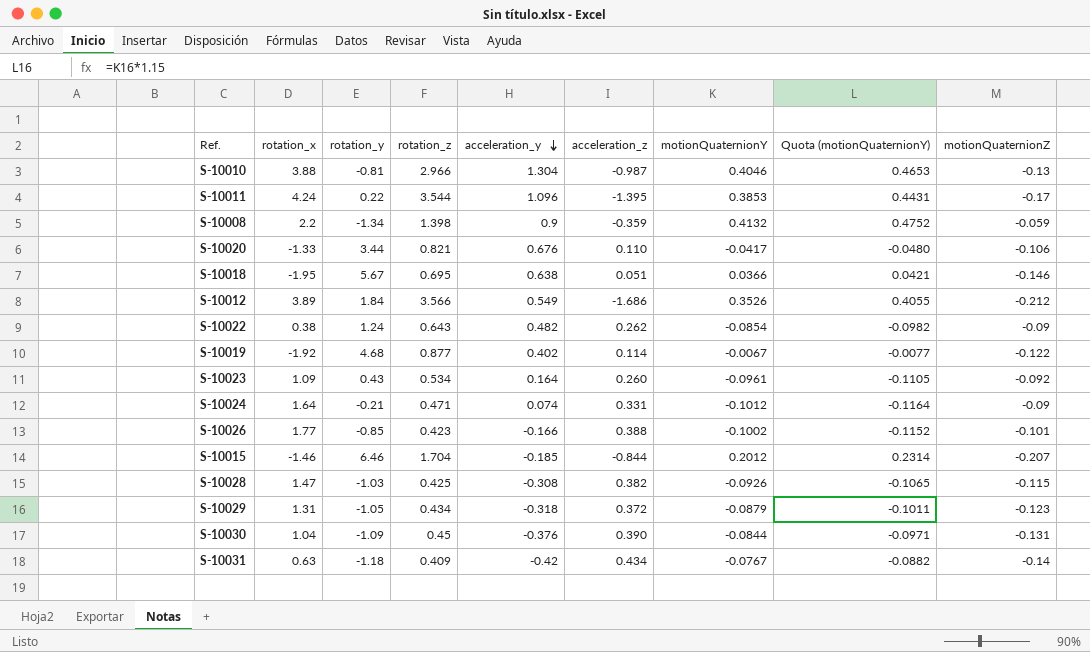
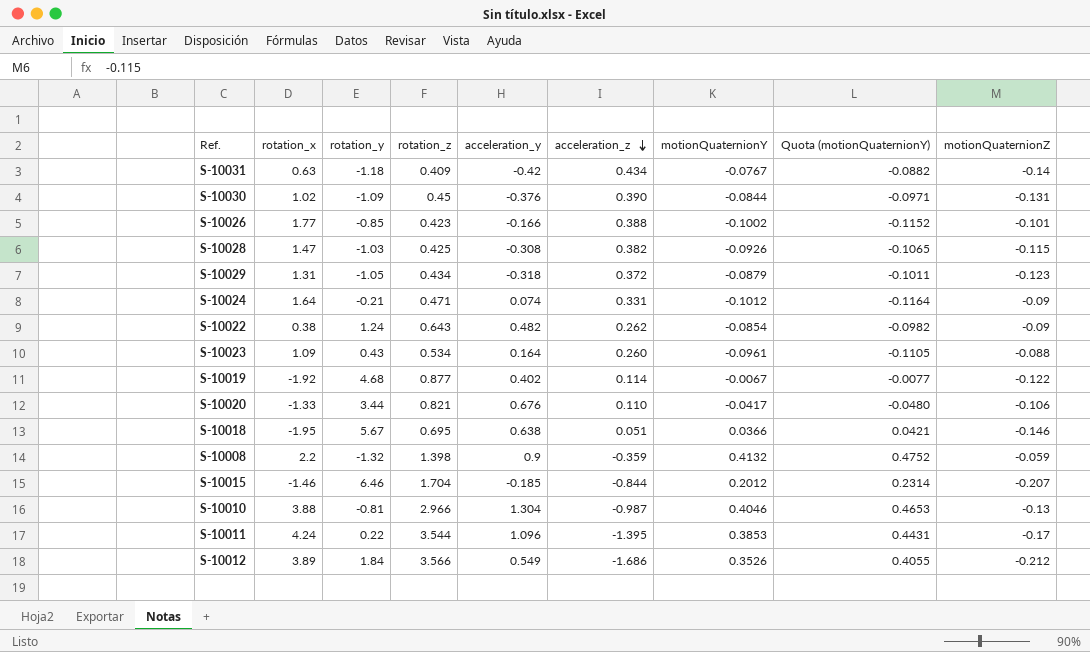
row order: acceleration_y descending -> acceleration_z descending
S-10030 | rotation_x: 1.04 -> 1.02
S-10023 | motionQuaternionZ: -0.092 -> -0.088
S-10008 | rotation_y: -1.34 -> -1.32

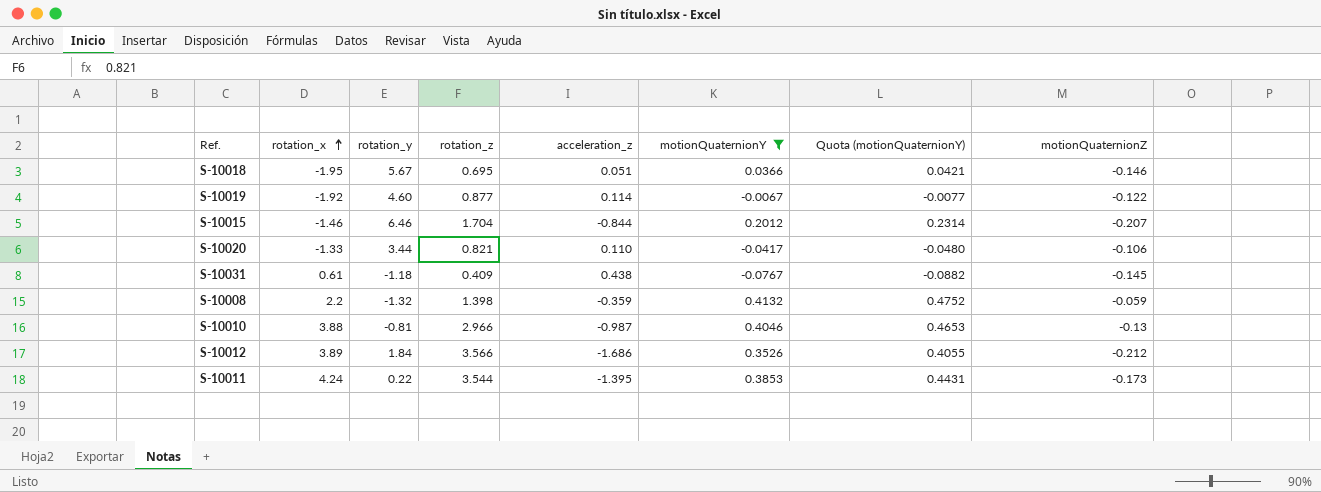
filter: none -> motionQuaternionY >= -0.0767
row order: acceleration_z descending -> rotation_x ascending
column acceleration_y | position: 5 -> none
S-10019 | rotation_y: 4.68 -> 4.60
S-10031 | rotation_x: 0.63 -> 0.61
S-10031 | acceleration_z: 0.434 -> 0.438
S-10031 | motionQuaternionZ: -0.14 -> -0.145
S-10011 | motionQuaternionZ: -0.17 -> -0.173

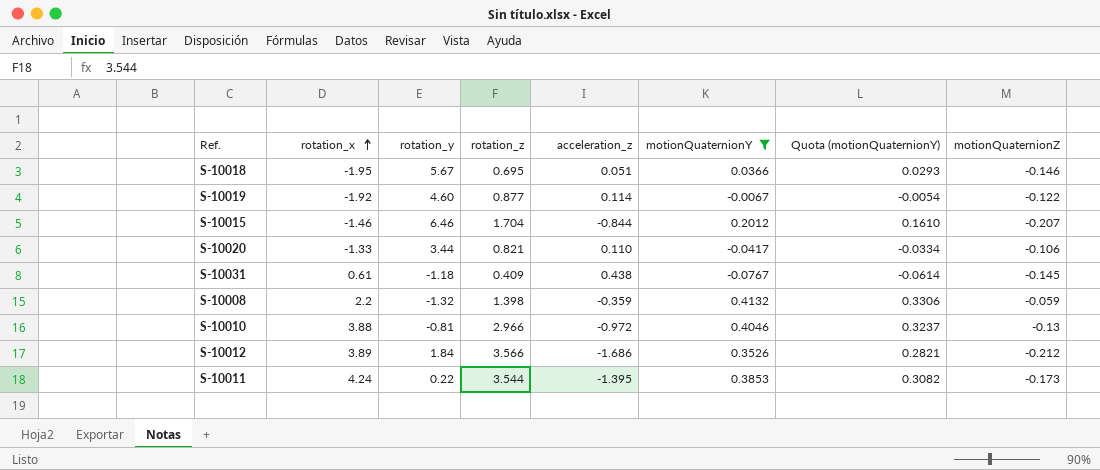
column Quota (motionQuaternionY) | formula: [motionQuaternionY] * 1.15 -> [motionQuaternionY] * 0.8
S-10010 | acceleration_z: -0.987 -> -0.972

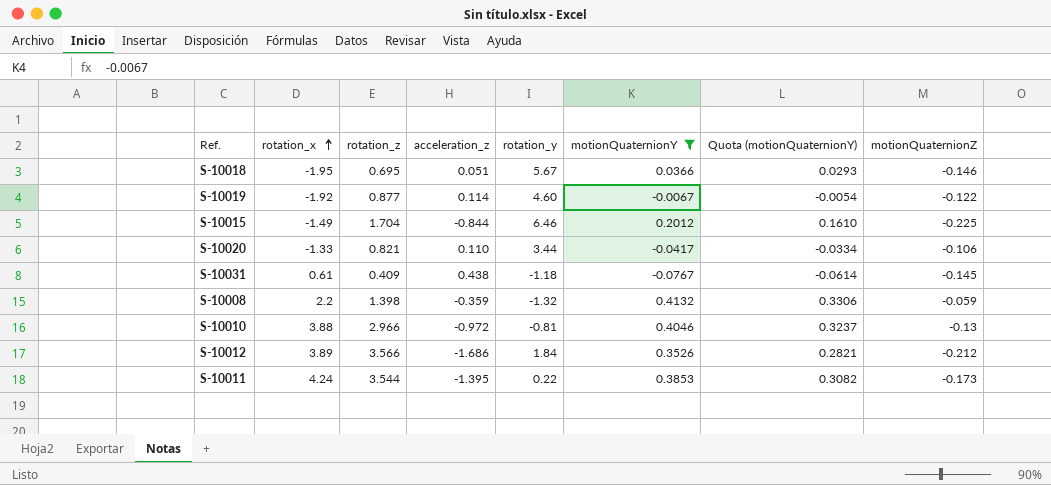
column rotation_y | position: 3 -> 5
S-10015 | rotation_x: -1.46 -> -1.49
S-10015 | motionQuaternionZ: -0.207 -> -0.225

